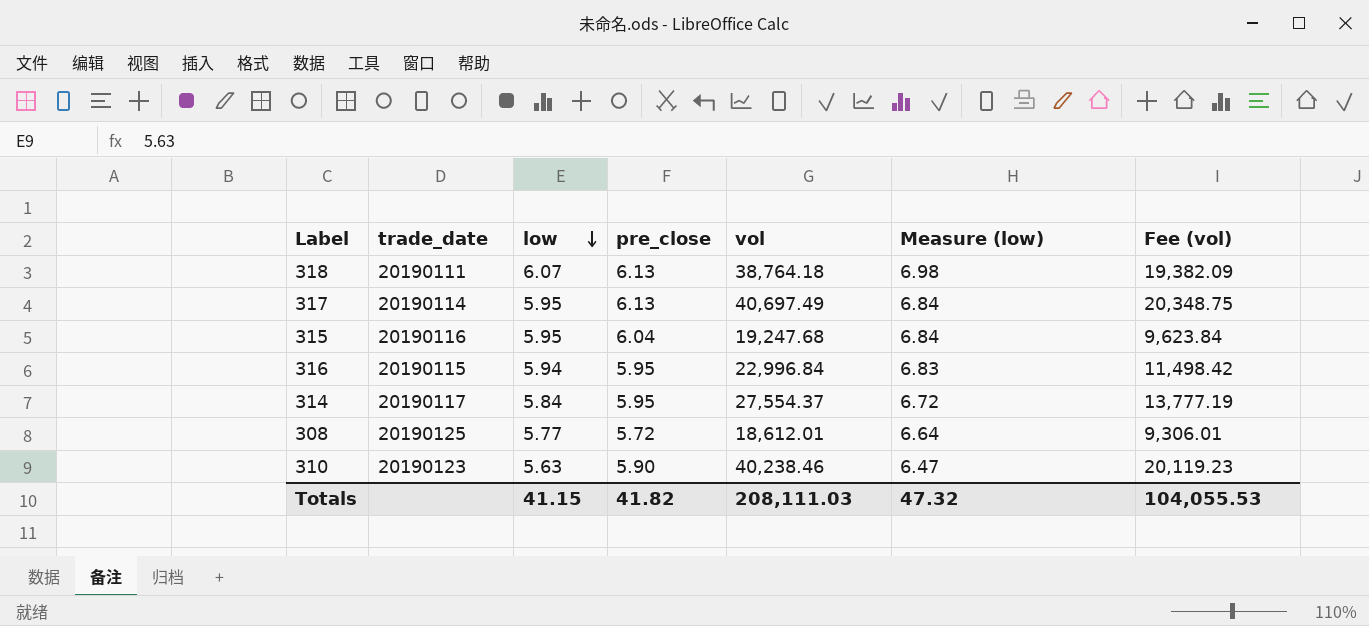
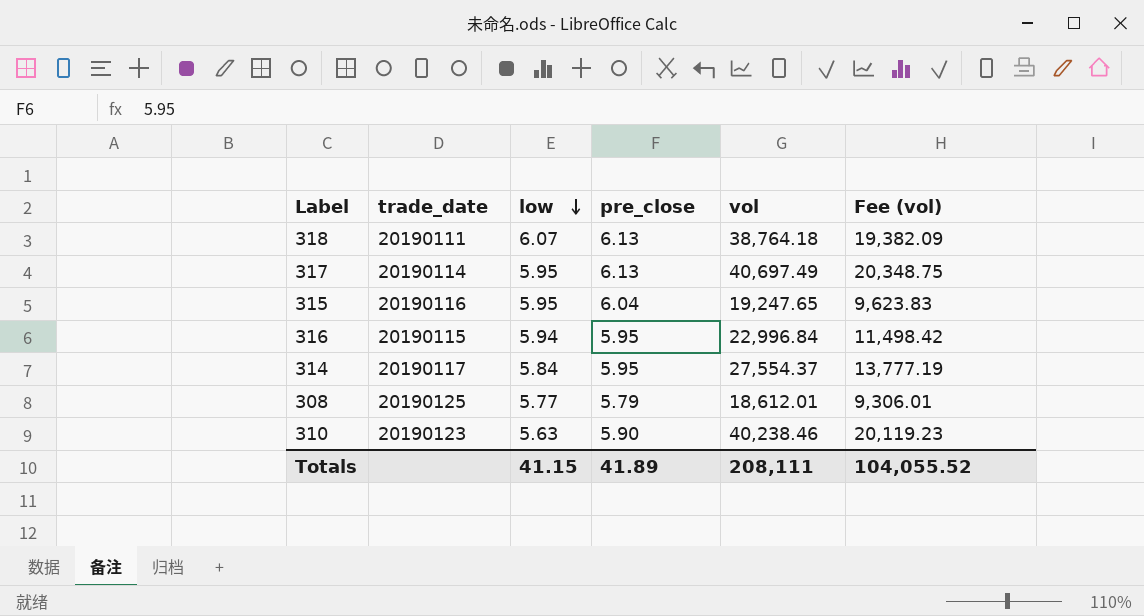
column Measure (low) | formula: [low] * 1.15 -> none
315 | vol: 19,247.68 -> 19,247.65
315 | Fee (vol): 9,623.84 -> 9,623.83
308 | pre_close: 5.72 -> 5.79
Totals | pre_close: 41.82 -> 41.89
Totals | vol: 208,111.03 -> 208,111
Totals | Fee (vol): 104,055.53 -> 104,055.52

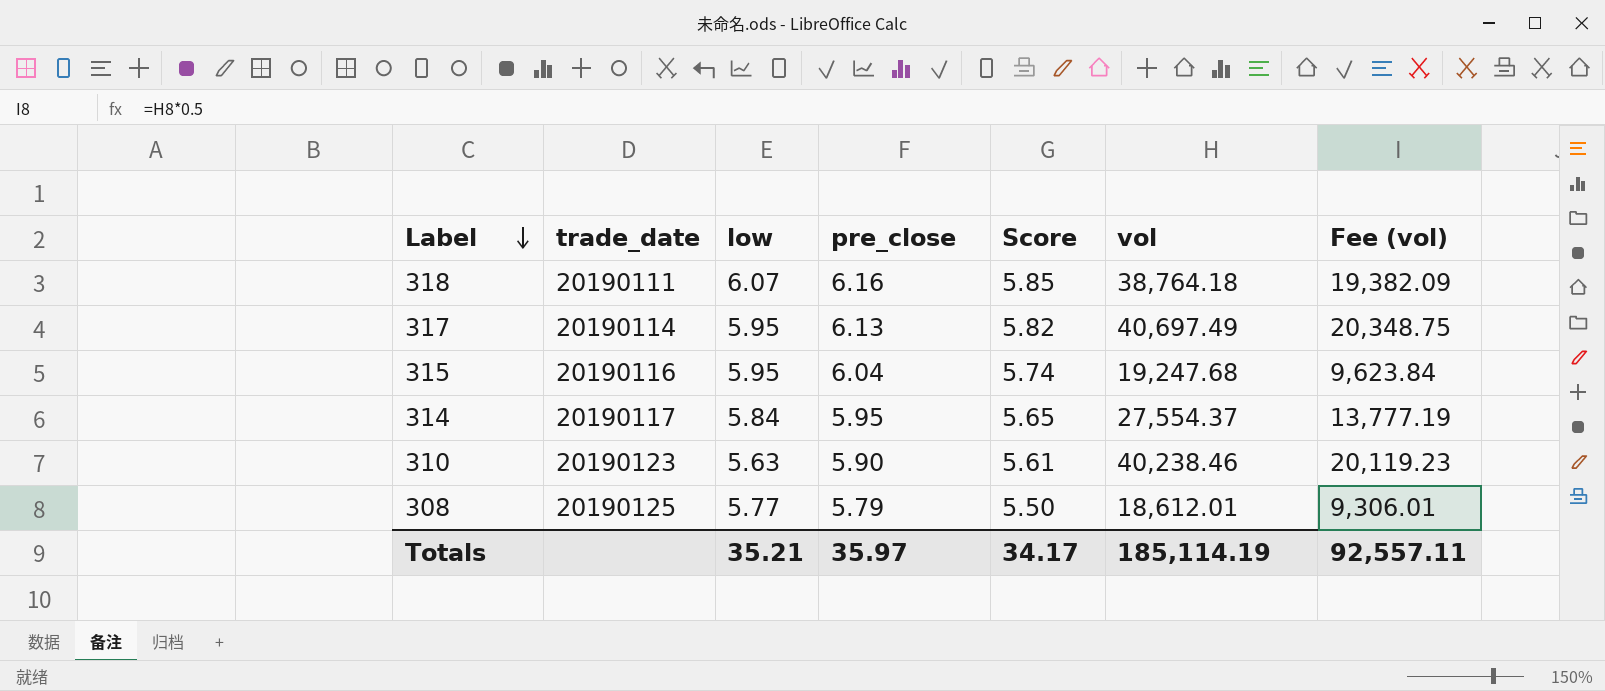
row order: low descending -> Label descending
column Score | formula: none -> [pre_close] * 0.95
row 316: 20190115 | 5.94 | 5.95 | 22,996.84 | 11,498.42 -> none
318 | pre_close: 6.13 -> 6.16
315 | vol: 19,247.65 -> 19,247.68
315 | Fee (vol): 9,623.83 -> 9,623.84
Totals | low: 41.15 -> 35.21
Totals | pre_close: 41.89 -> 35.97
Totals | vol: 208,111 -> 185,114.19
Totals | Fee (vol): 104,055.52 -> 92,557.11

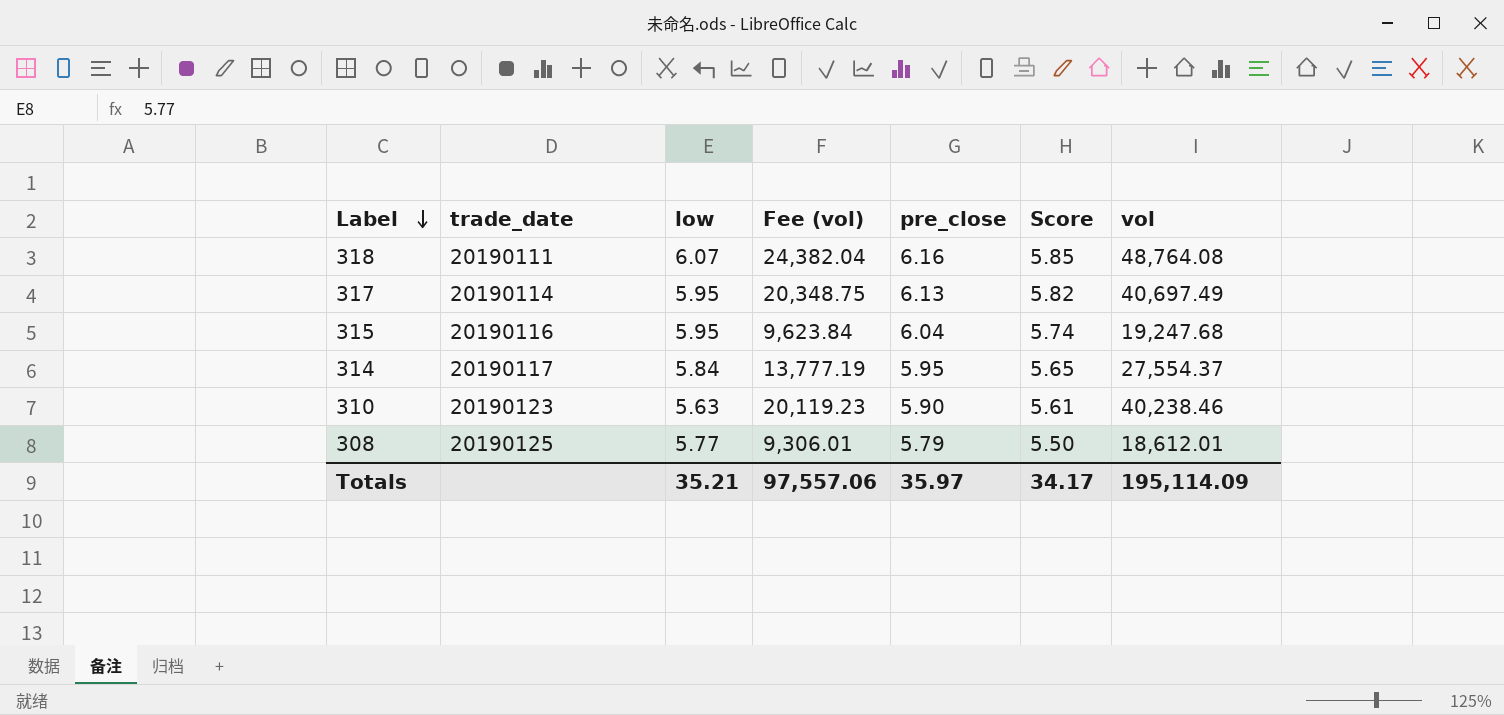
column Fee (vol) | position: 7 -> 4
318 | Fee (vol): 19,382.09 -> 24,382.04
318 | vol: 38,764.18 -> 48,764.08
Totals | Fee (vol): 92,557.11 -> 97,557.06
Totals | vol: 185,114.19 -> 195,114.09

